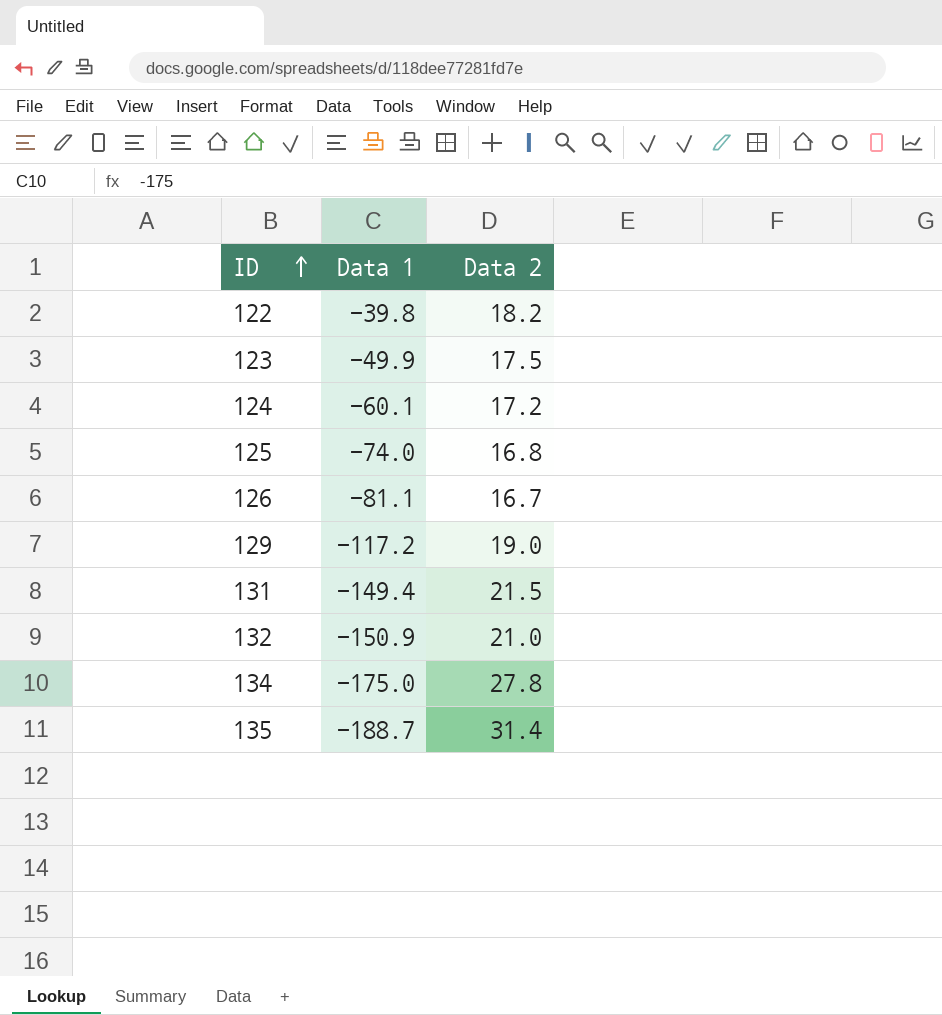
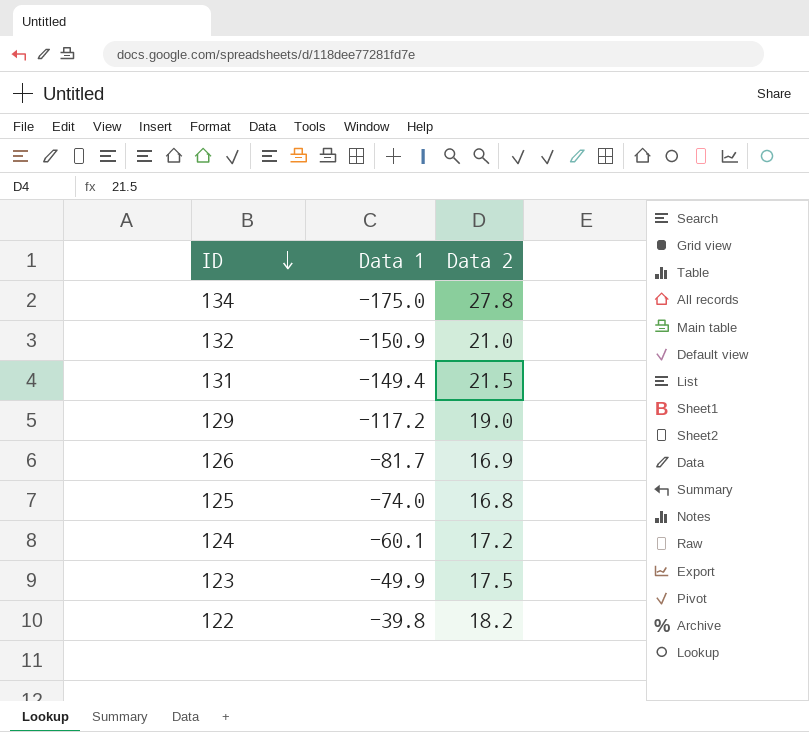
row order: ID ascending -> ID descending
row 135: -188.7 | 31.4 -> none
126 | Data 1: -81.1 -> -81.7
126 | Data 2: 16.7 -> 16.9

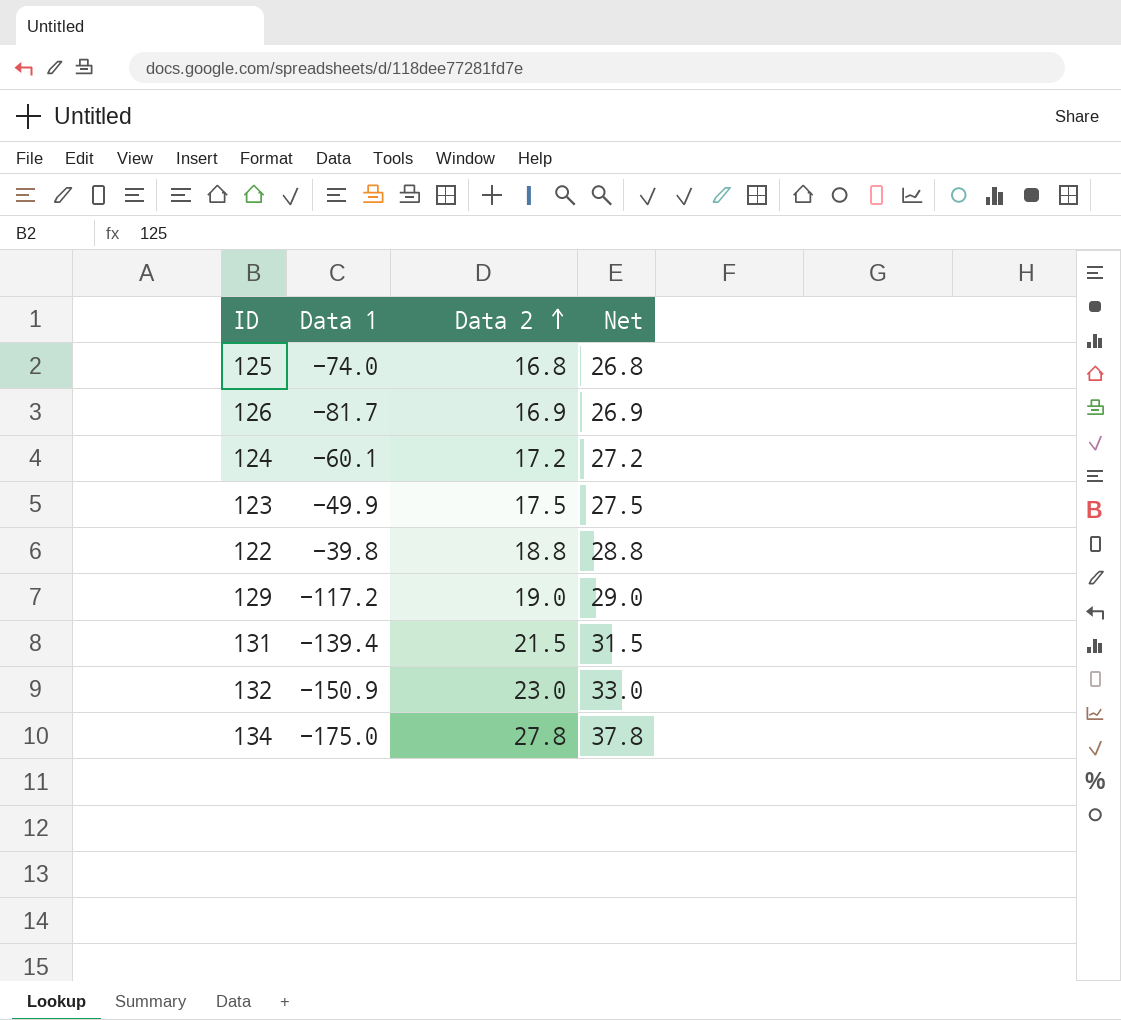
row order: ID descending -> Data 2 ascending
column Net | formula: none -> [Data 2] + 10
122 | Data 2: 18.2 -> 18.8
131 | Data 1: -149.4 -> -139.4
132 | Data 2: 21.0 -> 23.0

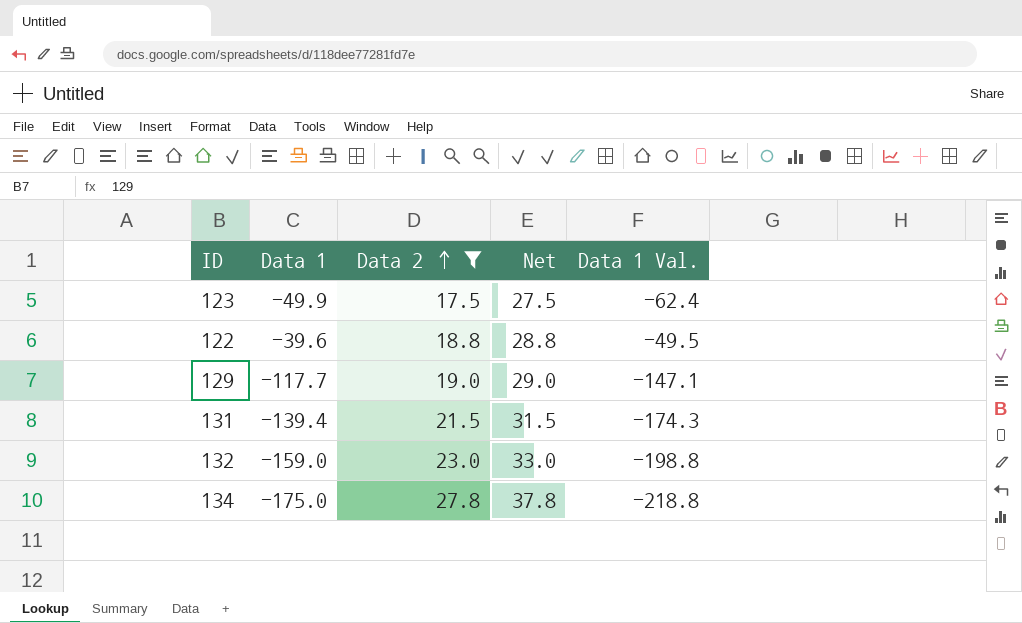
filter: none -> Data 2 >= 17.5
column Data 1 Val. | formula: none -> [Data 1] * 1.25
122 | Data 1: -39.8 -> -39.6
129 | Data 1: -117.2 -> -117.7
132 | Data 1: -150.9 -> -159.0

